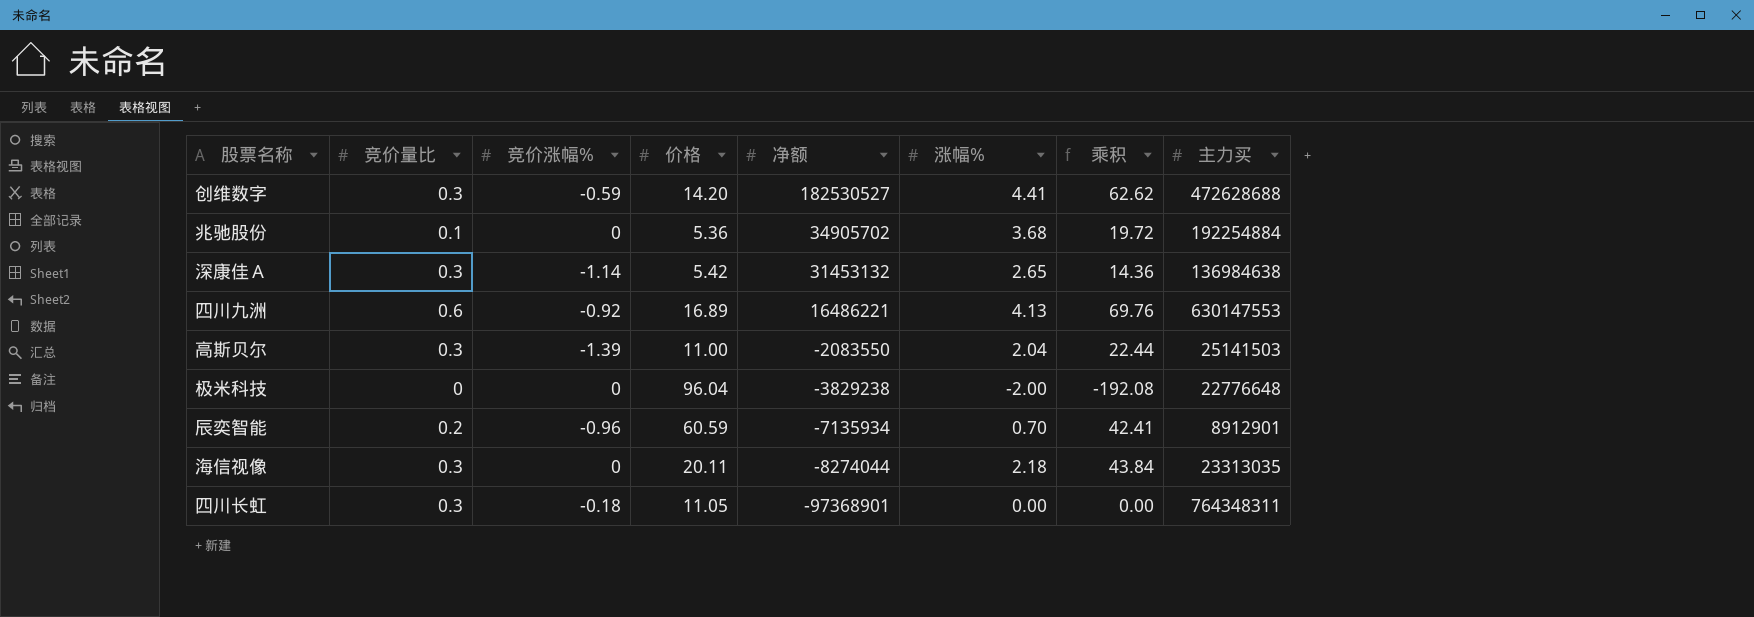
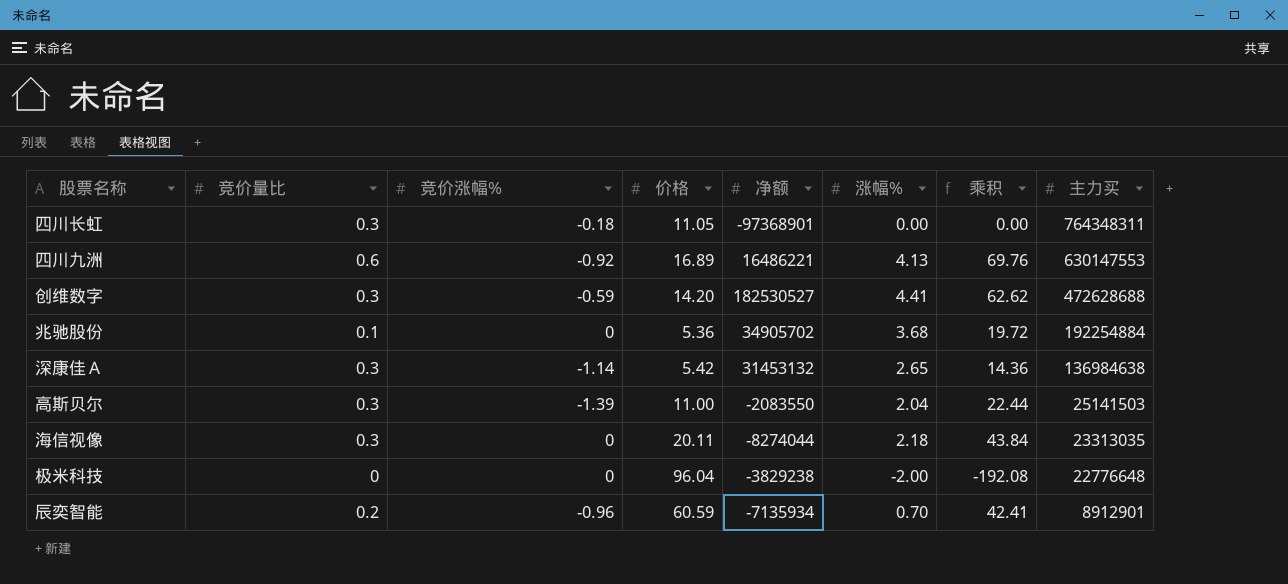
row order: 净额 descending -> 主力买 descending

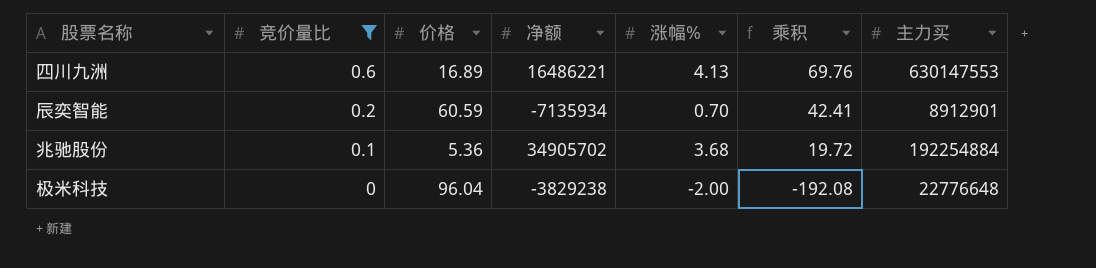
filter: none -> 竞价量比 != 0.3
row order: 主力买 descending -> 竞价量比 descending
column 竞价涨幅% | position: 3 -> none

